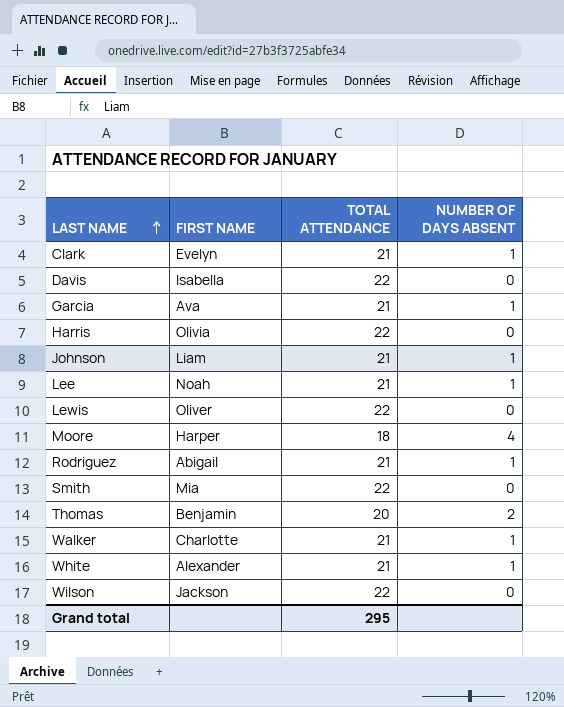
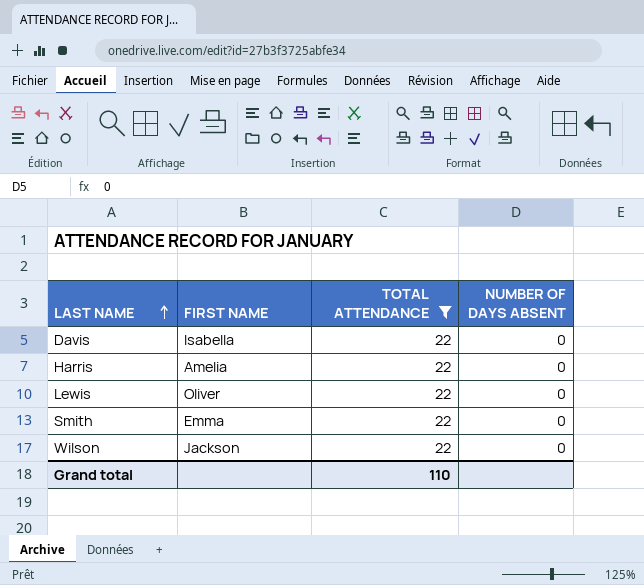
filter: none -> TOTAL ATTENDANCE = 22
Harris | FIRST NAME: Olivia -> Amelia
Smith | FIRST NAME: Mia -> Emma
Grand total | TOTAL ATTENDANCE: 295 -> 110

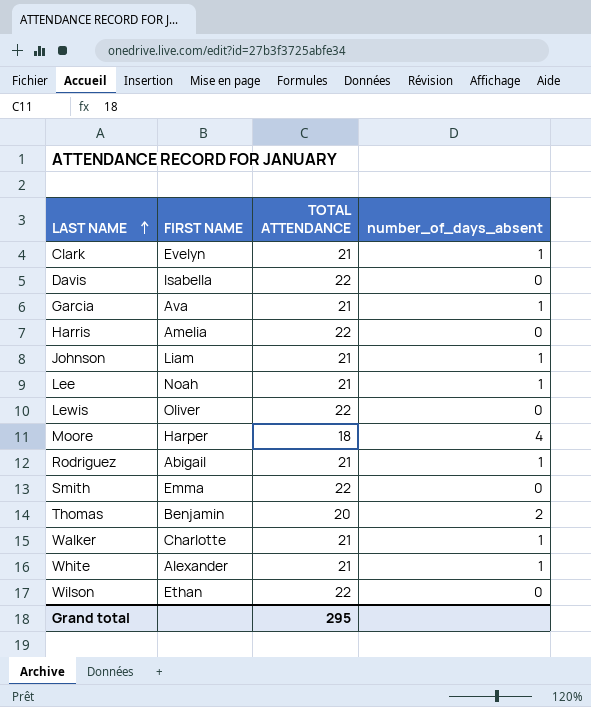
filter: TOTAL ATTENDANCE = 22 -> none
column name: NUMBER OF DAYS ABSENT -> number_of_days_absent
Wilson | FIRST NAME: Jackson -> Ethan
Grand total | TOTAL ATTENDANCE: 110 -> 295

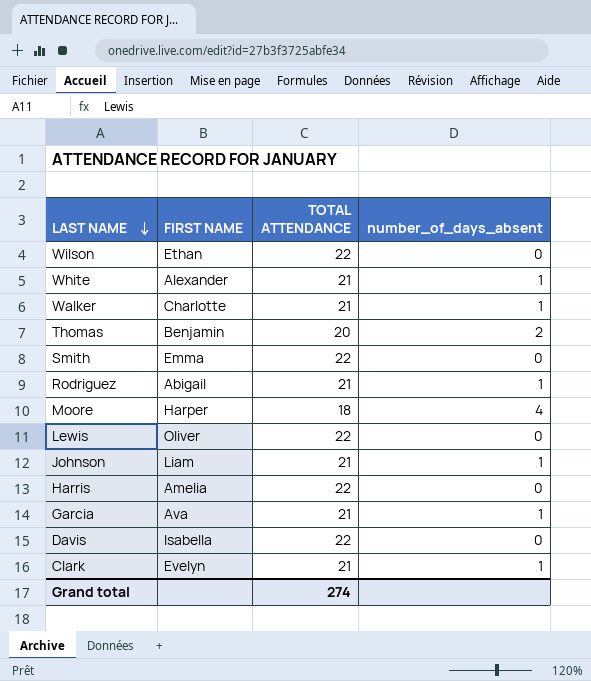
row order: LAST NAME ascending -> LAST NAME descending
row Lee: Noah | 21 | 1 -> none
Grand total | TOTAL ATTENDANCE: 295 -> 274

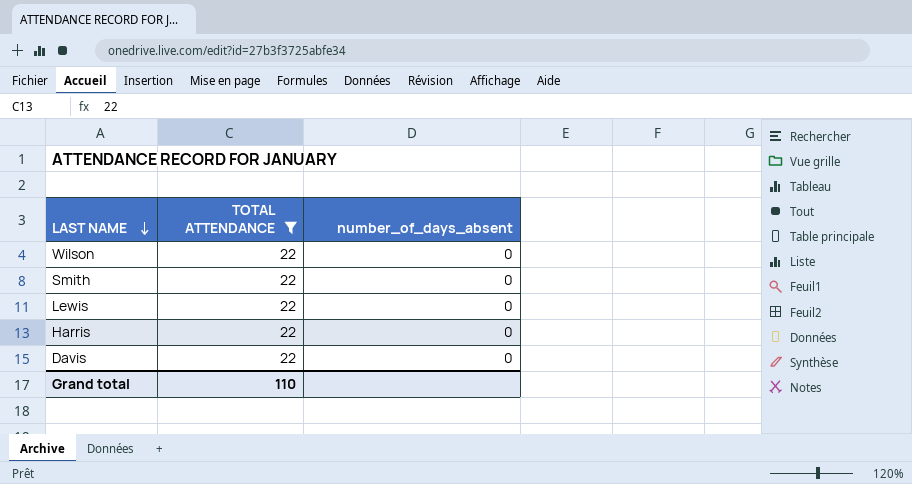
filter: none -> TOTAL ATTENDANCE = 22
column FIRST NAME | position: 2 -> none
Grand total | TOTAL ATTENDANCE: 274 -> 110

